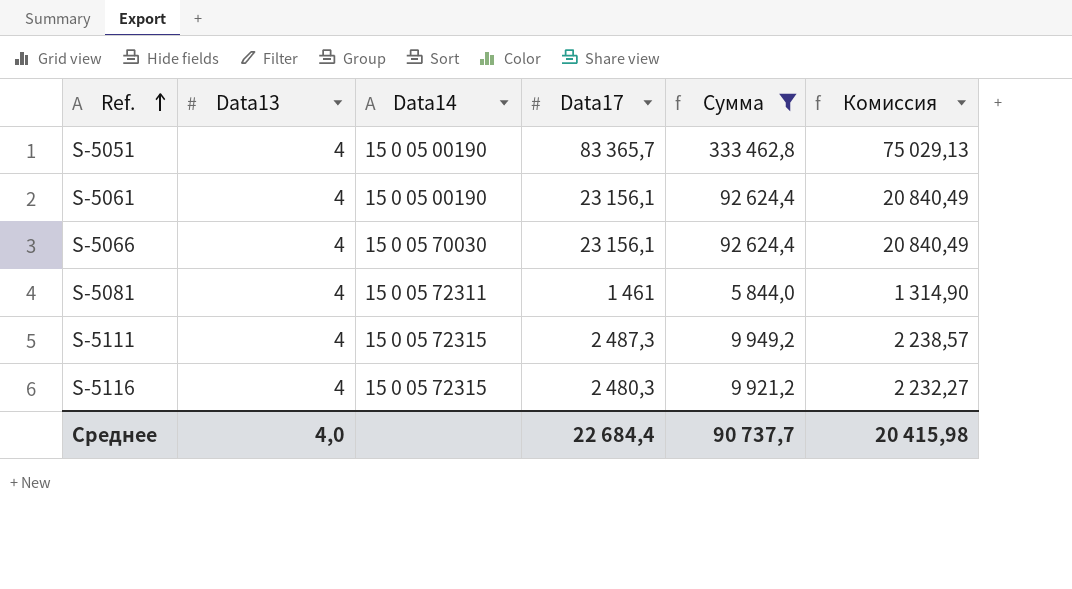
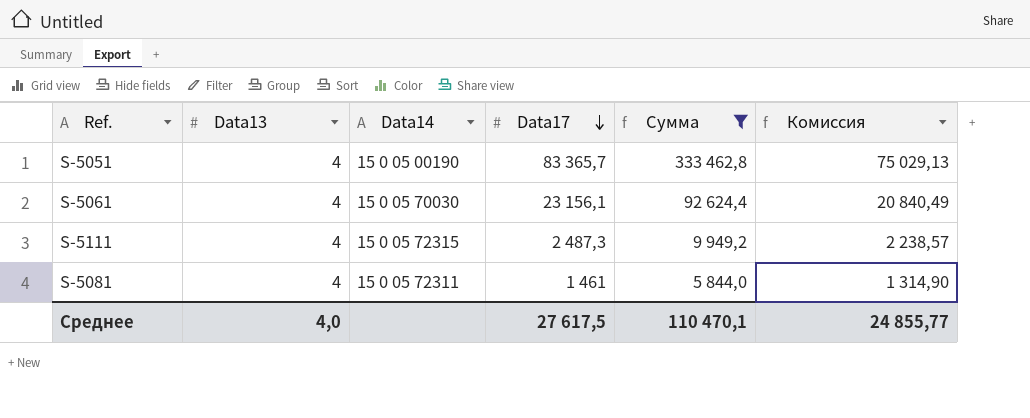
row order: Ref. ascending -> Data17 descending
row S-5066: 4 | 15 0 05 70030 | 23 156,1 | 92 624,4 | 20 840,49 -> none
row S-5116: 4 | 15 0 05 72315 | 2 480,3 | 9 921,2 | 2 232,27 -> none
S-5061 | Data14: 15 0 05 00190 -> 15 0 05 70030
Среднее | Data17: 22 684,4 -> 27 617,5
Среднее | Сумма: 90 737,7 -> 110 470,1
Среднее | Комиссия: 20 415,98 -> 24 855,77

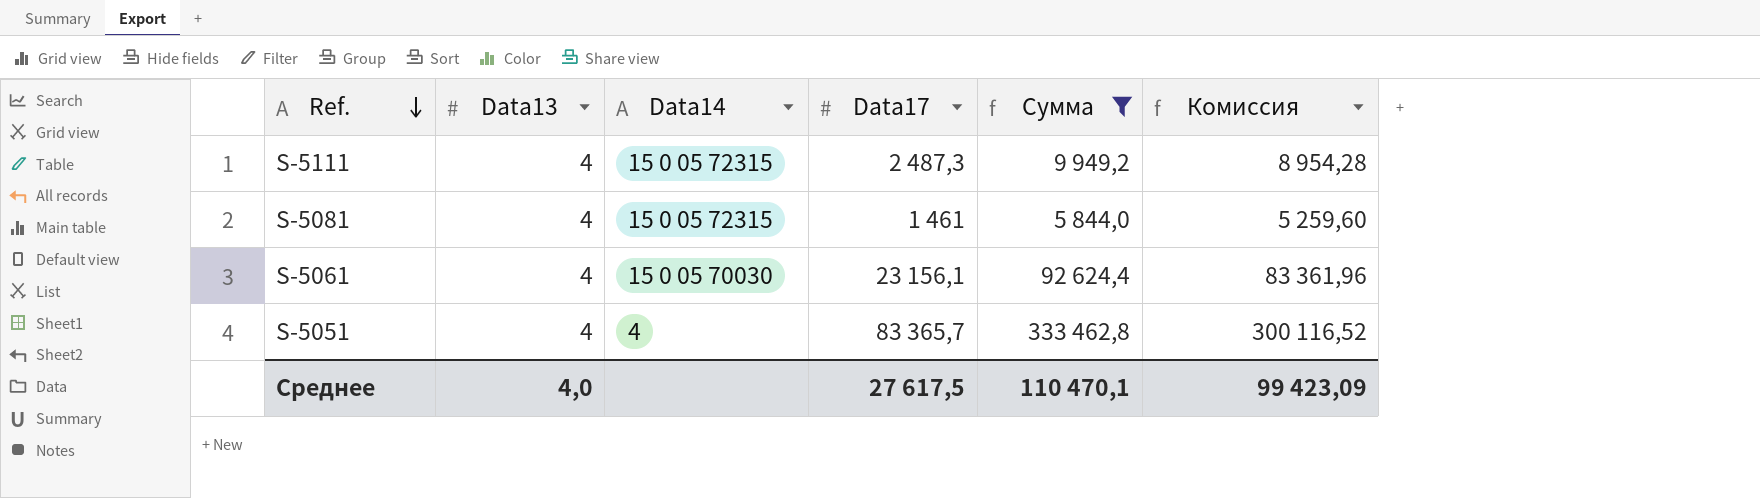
row order: Data17 descending -> Ref. descending
column Комиссия | formula: [Data17] * 0,9 -> [Сумма] * 0,9
S-5081 | Data14: 15 0 05 72311 -> 15 0 05 72315
S-5051 | Data14: 15 0 05 00190 -> 4
Среднее | Комиссия: 24 855,77 -> 99 423,09

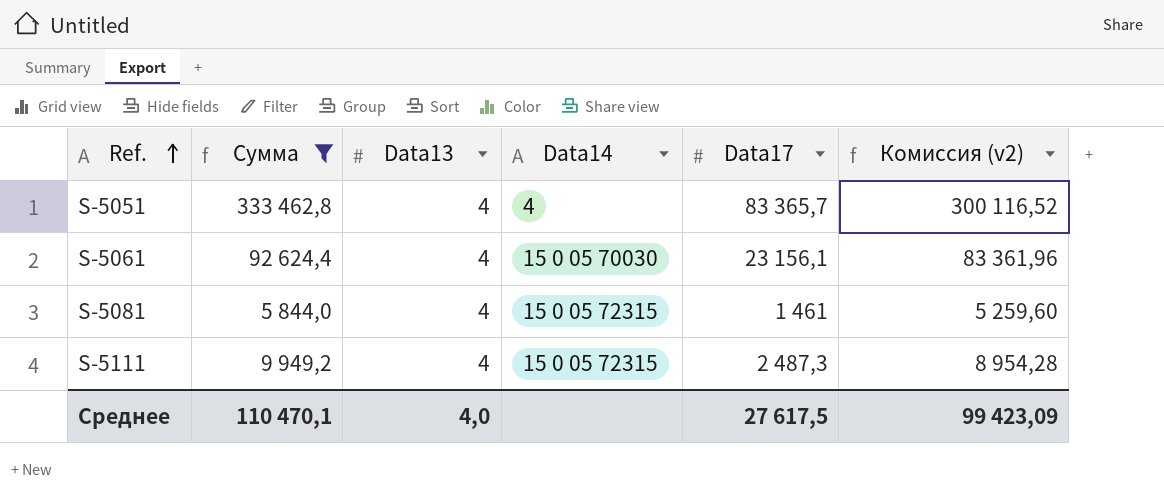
row order: Ref. descending -> Ref. ascending
column Сумма | position: 5 -> 2
column name: Комиссия -> Комиссия (v2)

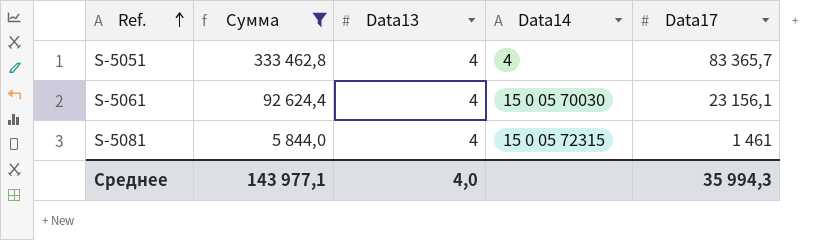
column Комиссия (v2) | formula: [Сумма] * 0,9 -> none
row S-5111: 9 949,2 | 4 | 15 0 05 72315 | 2 487,3 | 8 954,28 -> none
Среднее | Сумма: 110 470,1 -> 143 977,1
Среднее | Data17: 27 617,5 -> 35 994,3

